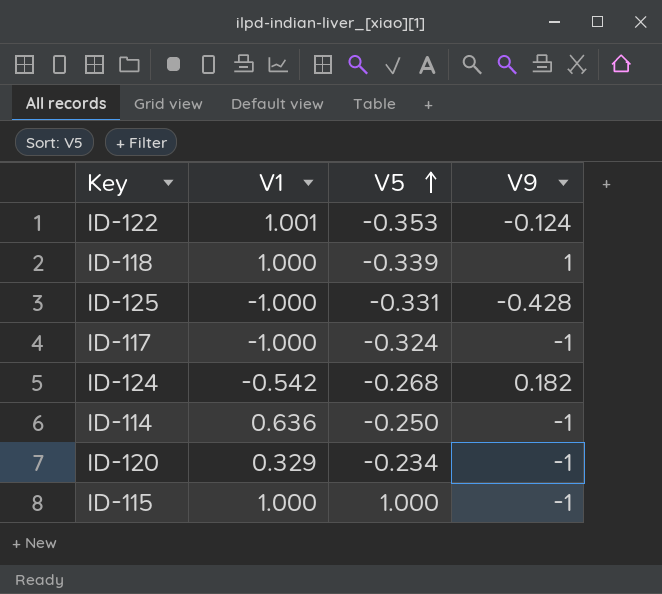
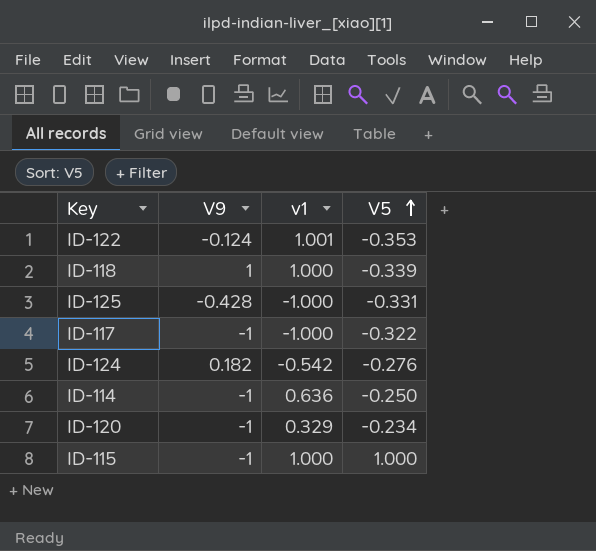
column V9 | position: 4 -> 2
column name: V1 -> v1
ID-117 | V5: -0.324 -> -0.322
ID-124 | V5: -0.268 -> -0.276

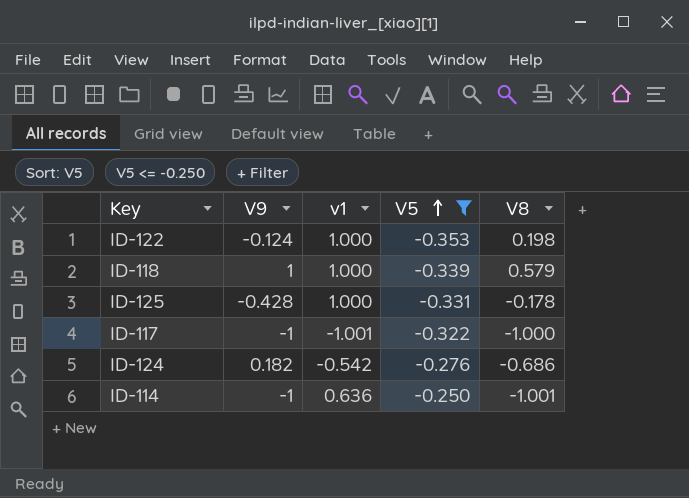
filter: none -> V5 <= -0.250
column V8 | position: none -> 5
ID-122 | v1: 1.001 -> 1.000
ID-125 | v1: -1.000 -> 1.000
ID-117 | v1: -1.000 -> -1.001

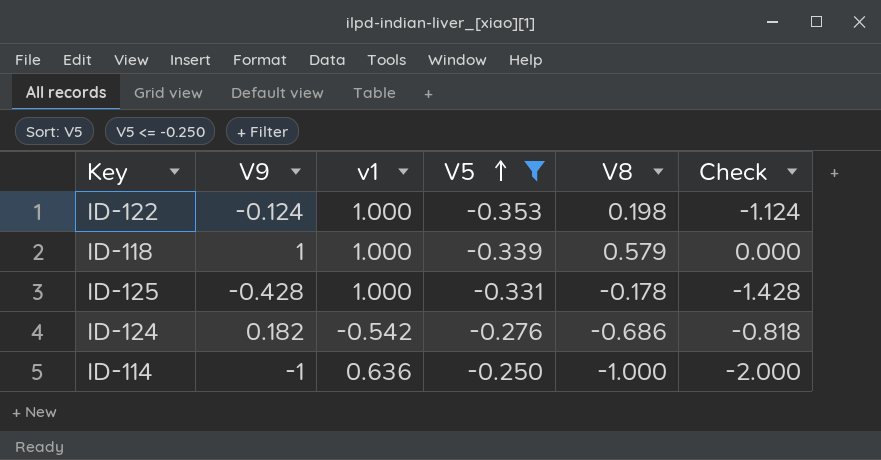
column Check | formula: none -> [V9] - 1
row ID-117: -1 | -1.001 | -0.322 | -1.000 -> none
ID-114 | V8: -1.001 -> -1.000

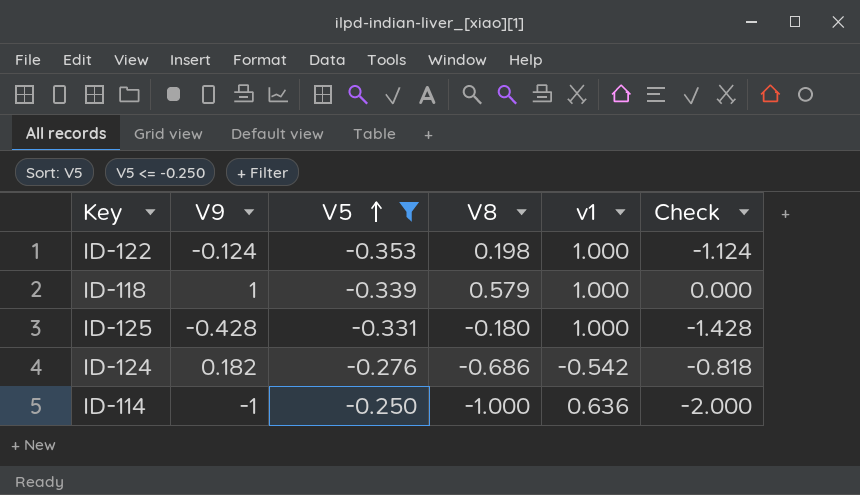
column v1 | position: 3 -> 5
ID-125 | V8: -0.178 -> -0.180

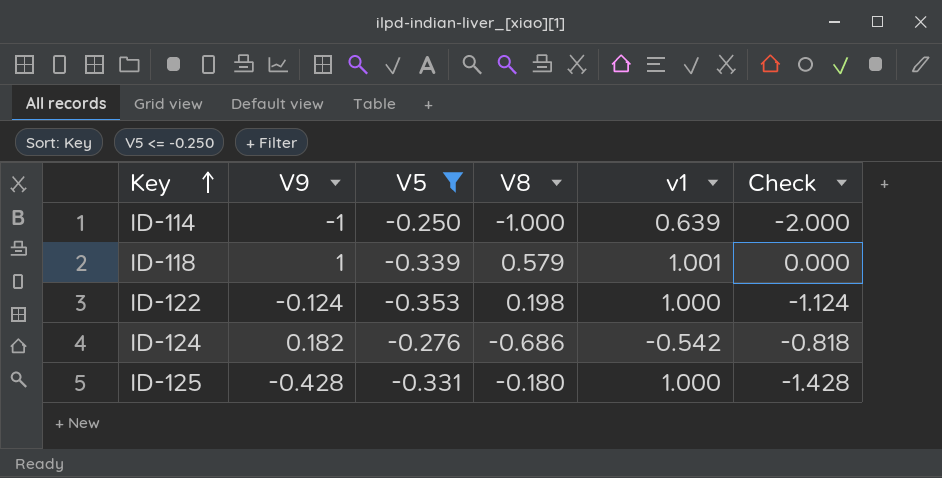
row order: V5 ascending -> Key ascending
ID-114 | v1: 0.636 -> 0.639
ID-118 | v1: 1.000 -> 1.001

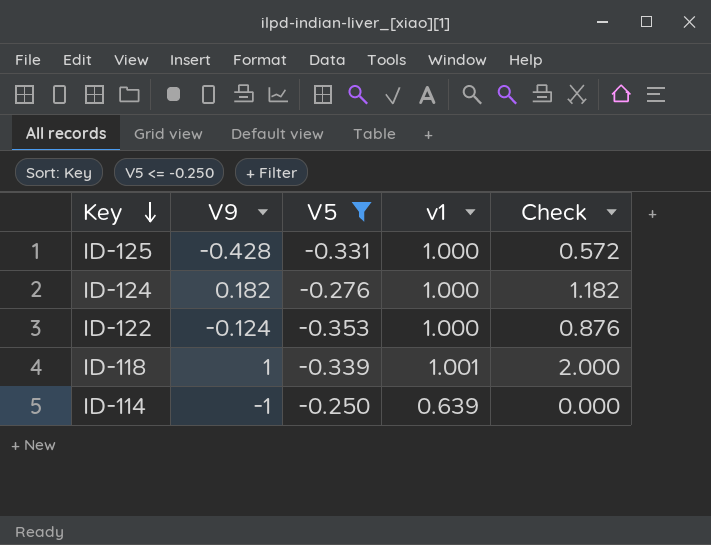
row order: Key ascending -> Key descending
column V8 | position: 4 -> none
column Check | formula: [V9] - 1 -> [V9] + 1
ID-124 | v1: -0.542 -> 1.000

